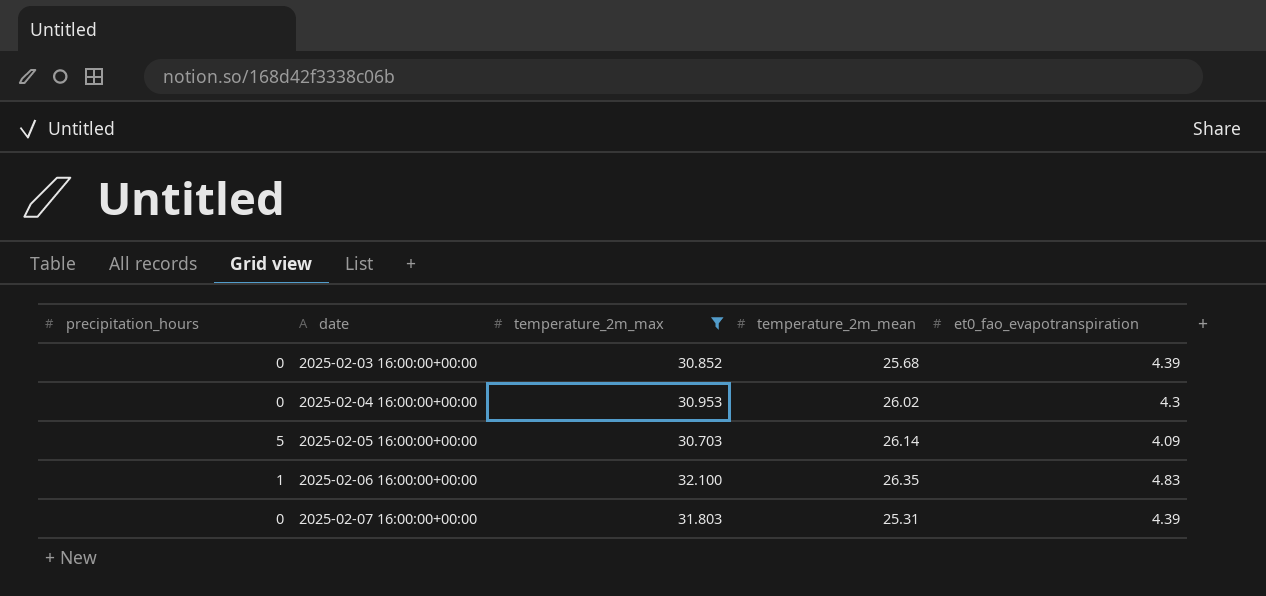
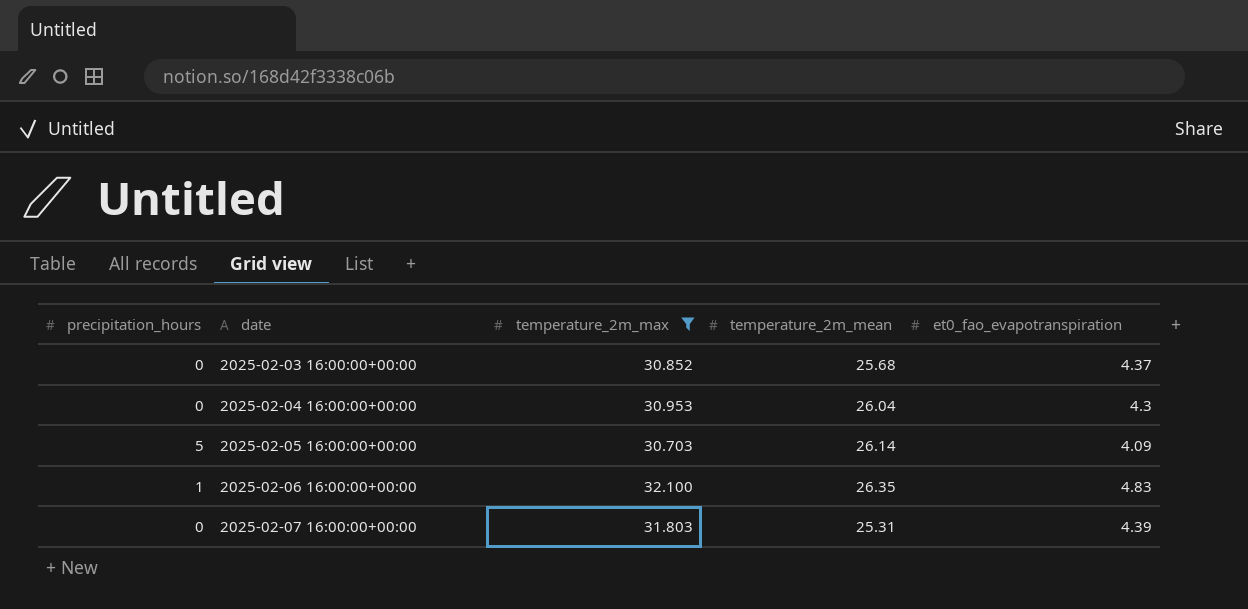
2025-02-03 16:00:00+00:00 | et0_fao_evapotranspiration: 4.39 -> 4.37
2025-02-04 16:00:00+00:00 | temperature_2m_mean: 26.02 -> 26.04

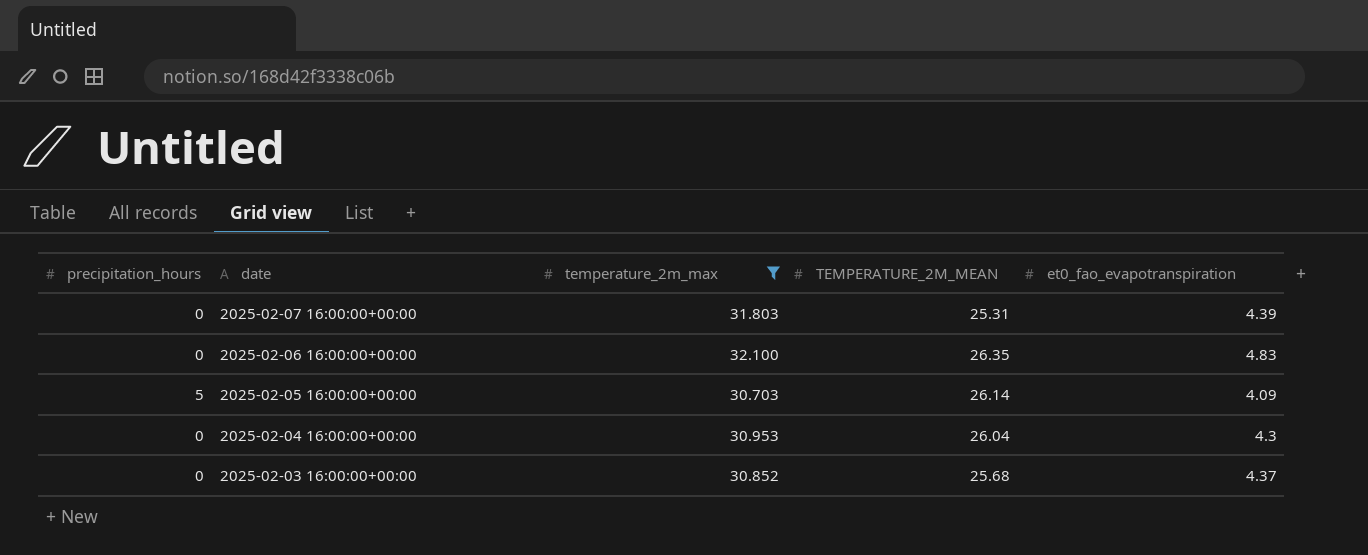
row order: date ascending -> date descending
column name: temperature_2m_mean -> TEMPERATURE_2M_MEAN
2025-02-06 16:00:00+00:00 | precipitation_hours: 1 -> 0

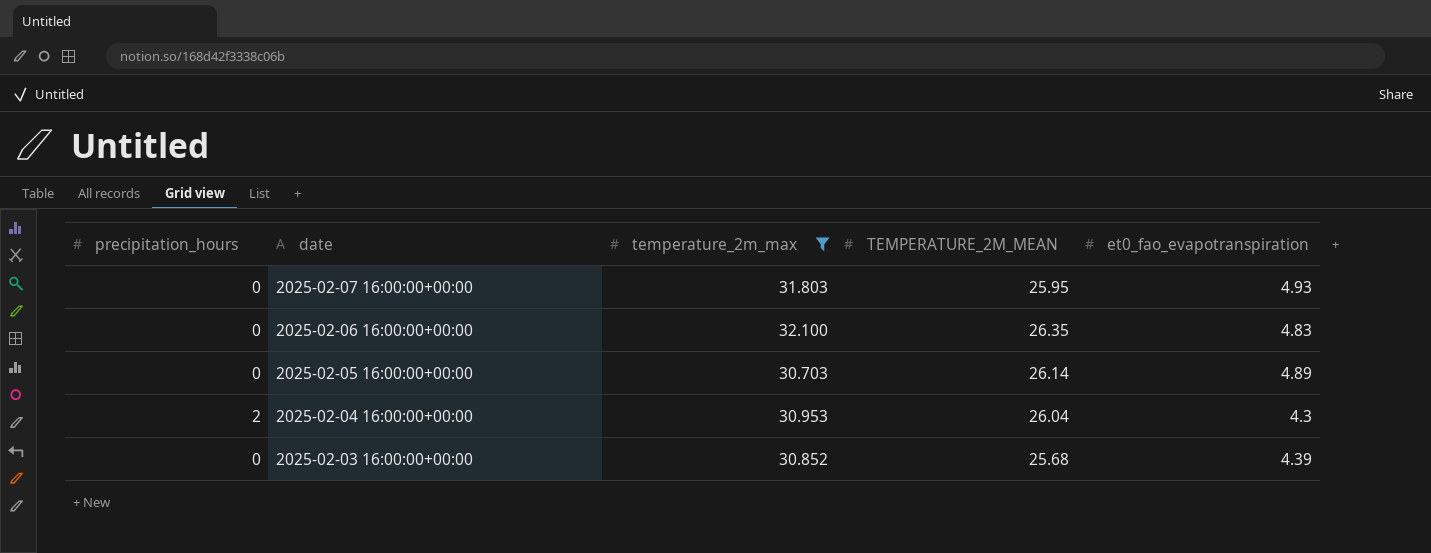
2025-02-07 16:00:00+00:00 | TEMPERATURE_2M_MEAN: 25.31 -> 25.95
2025-02-07 16:00:00+00:00 | et0_fao_evapotranspiration: 4.39 -> 4.93
2025-02-05 16:00:00+00:00 | precipitation_hours: 5 -> 0
2025-02-05 16:00:00+00:00 | et0_fao_evapotranspiration: 4.09 -> 4.89
2025-02-04 16:00:00+00:00 | precipitation_hours: 0 -> 2
2025-02-03 16:00:00+00:00 | et0_fao_evapotranspiration: 4.37 -> 4.39

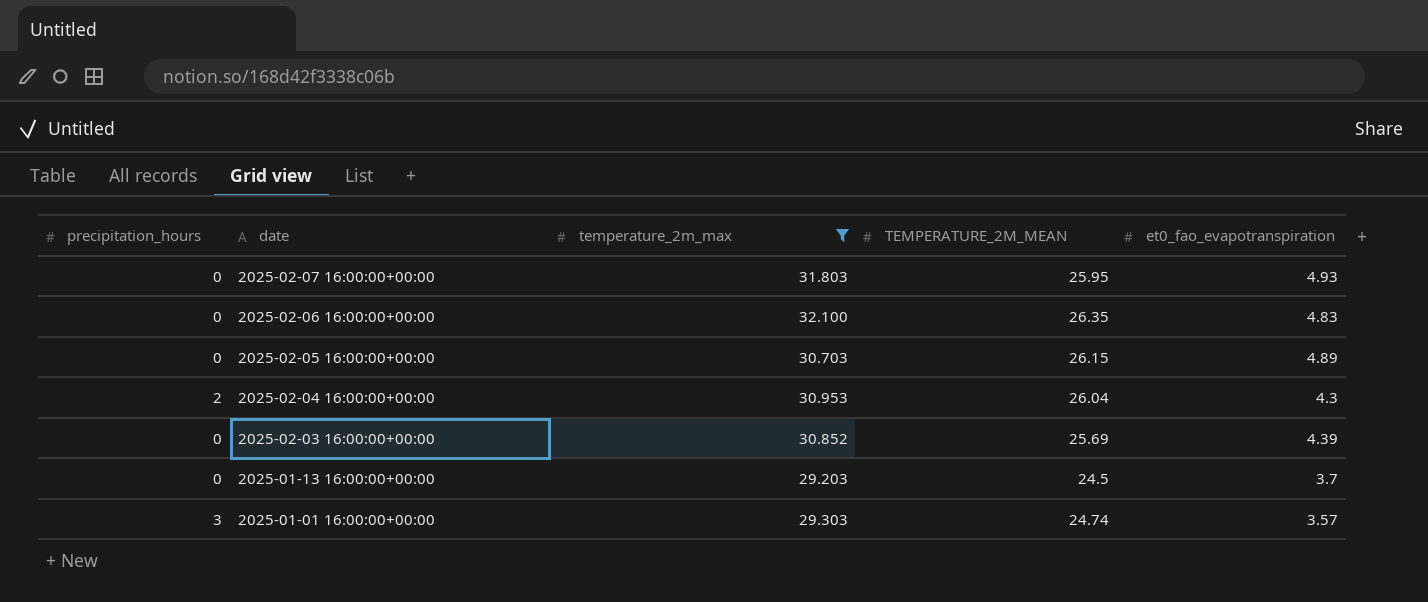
2025-02-05 16:00:00+00:00 | TEMPERATURE_2M_MEAN: 26.14 -> 26.15
2025-02-03 16:00:00+00:00 | TEMPERATURE_2M_MEAN: 25.68 -> 25.69
row 2025-01-13 16:00:00+00:00: none -> 0 | 29.203 | 24.5 | 3.7
row 2025-01-01 16:00:00+00:00: none -> 3 | 29.303 | 24.74 | 3.57

